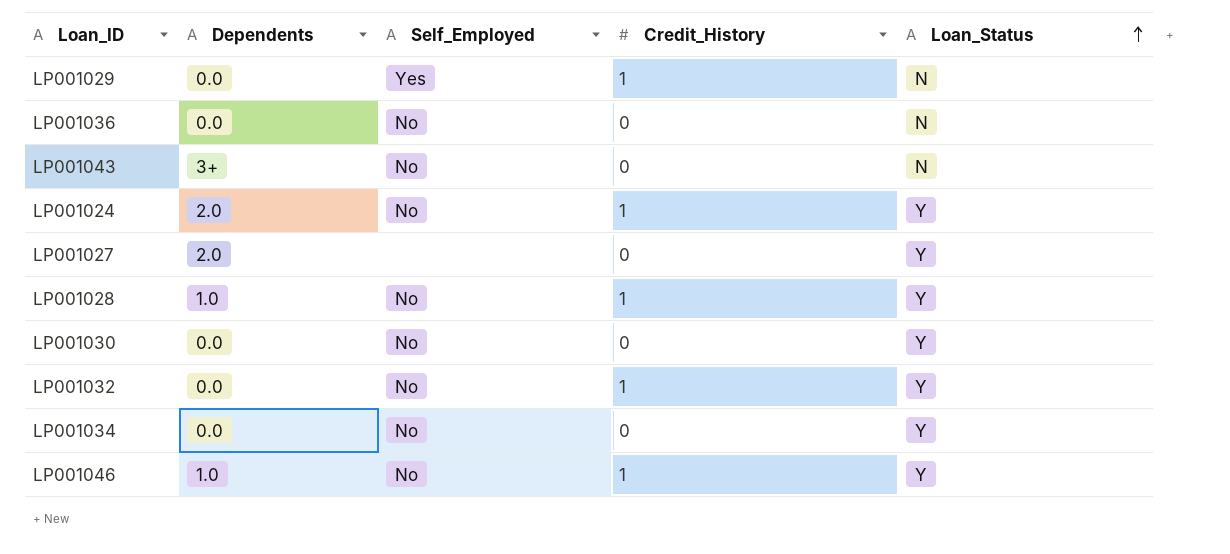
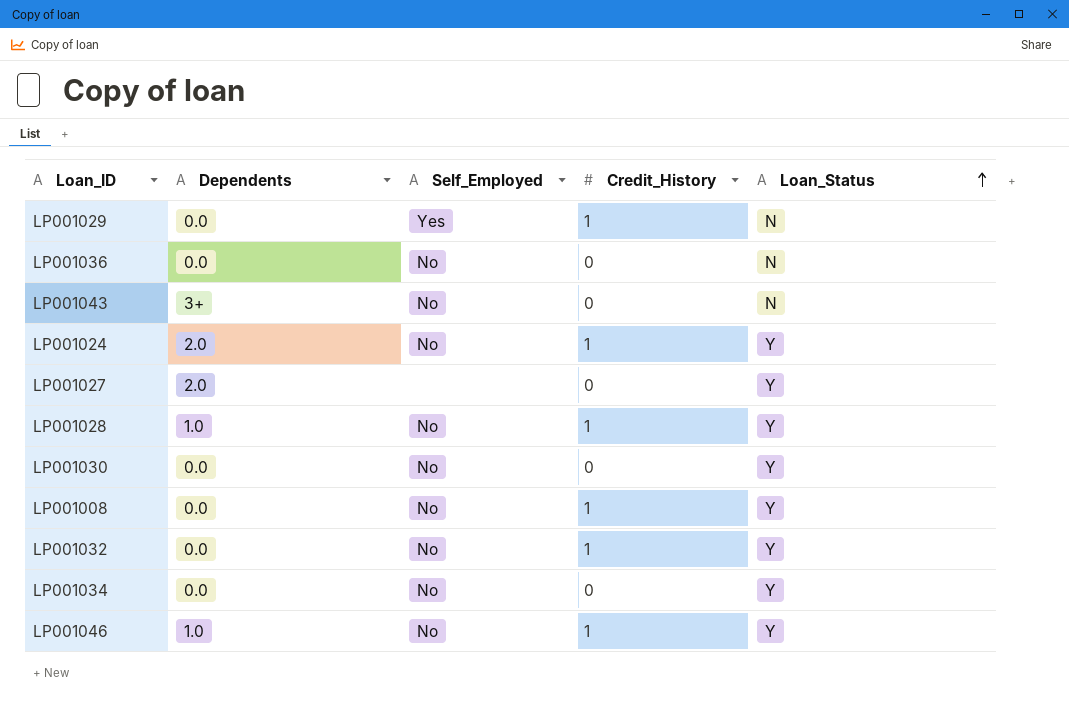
row LP001008: none -> 0.0 | No | 1 | Y

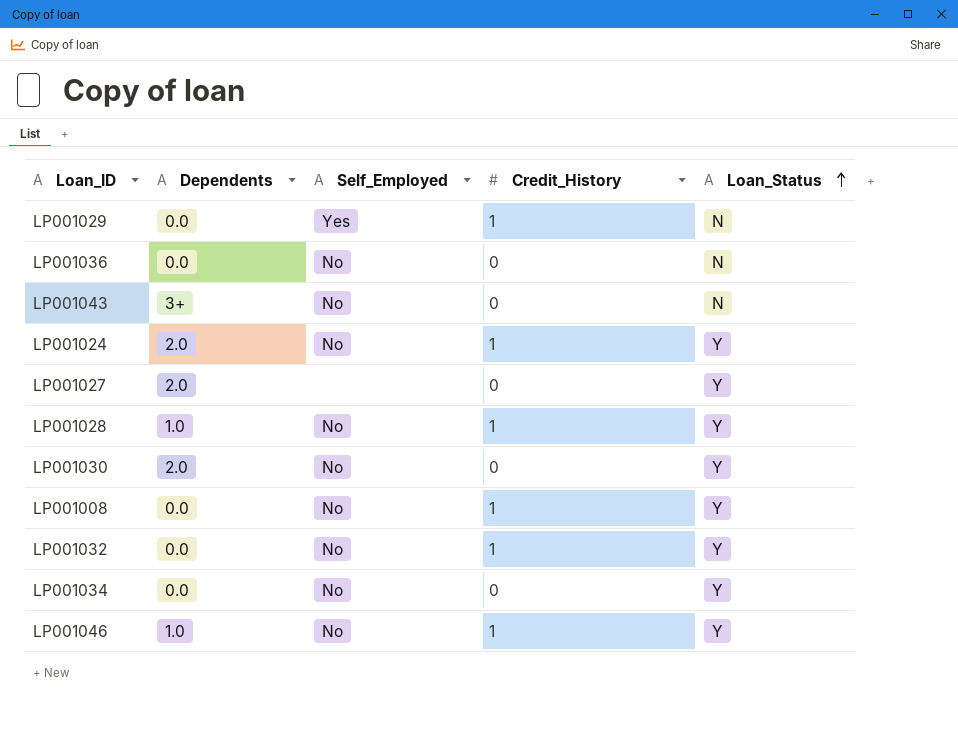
LP001030 | Dependents: 0.0 -> 2.0

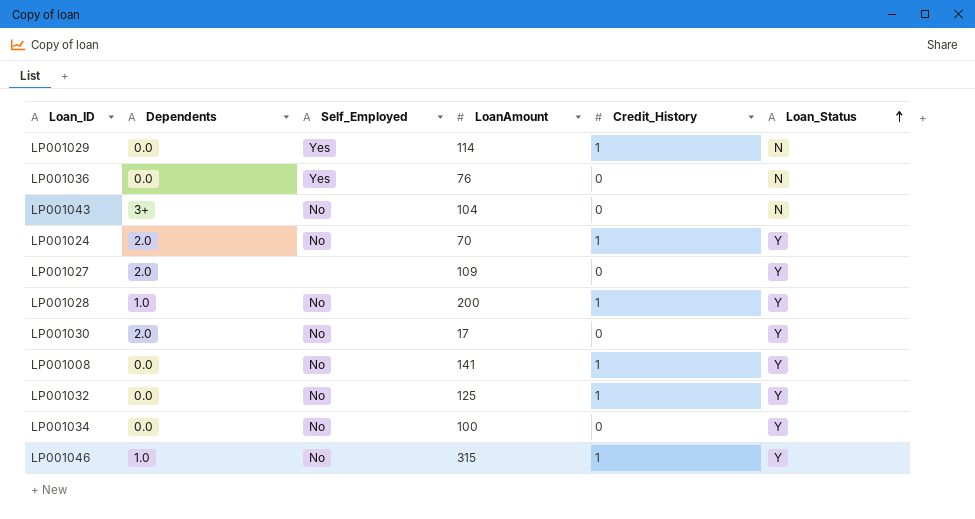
column LoanAmount | position: none -> 4
LP001036 | Self_Employed: No -> Yes

